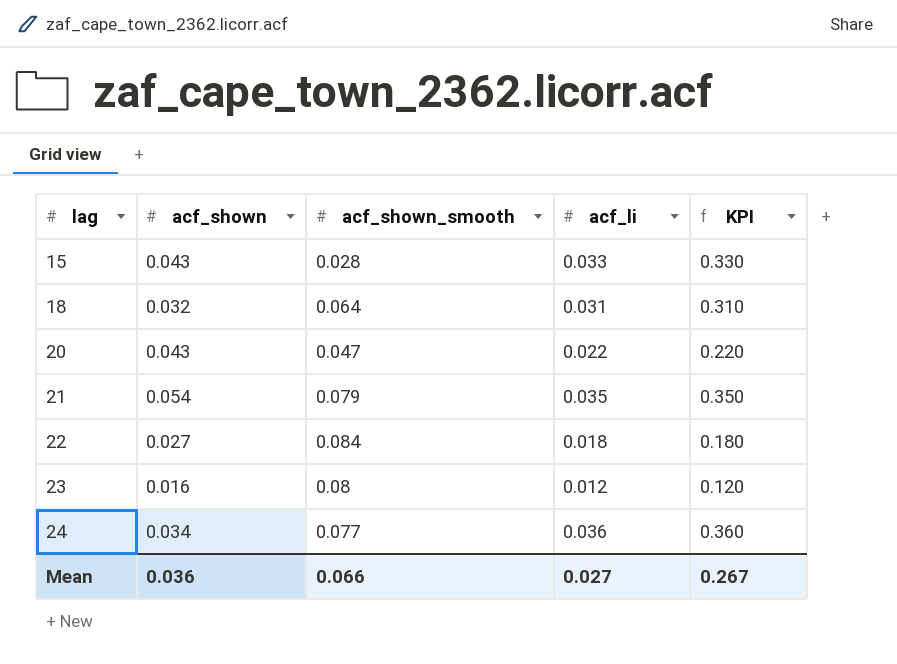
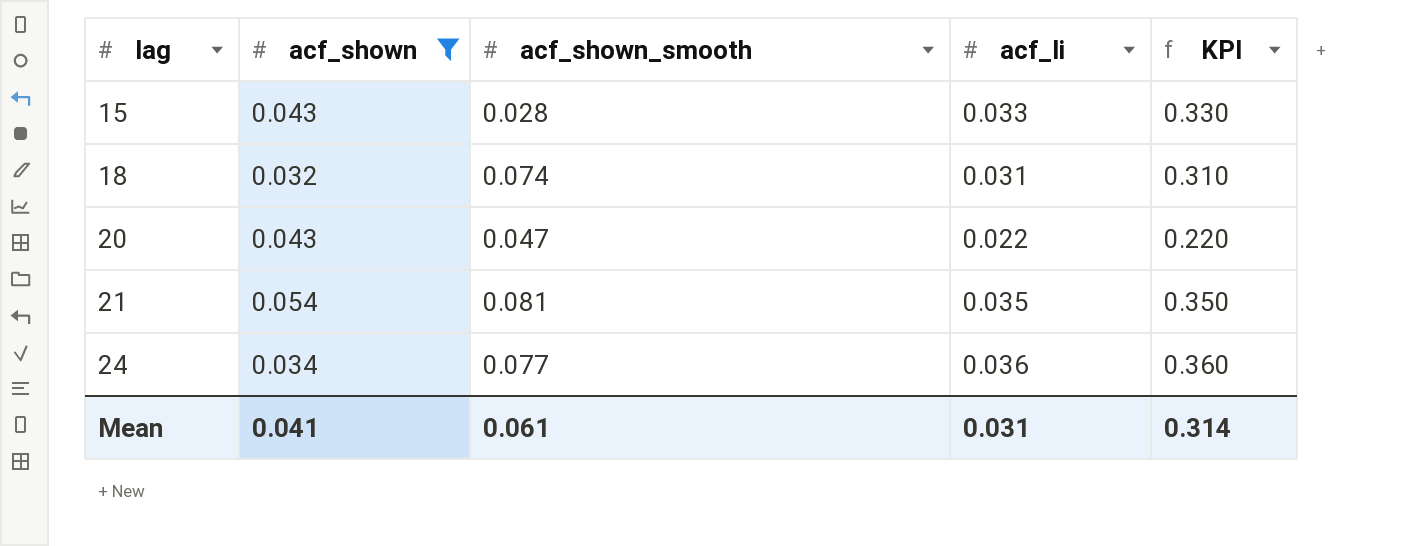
filter: none -> acf_shown >= 0.032
18 | acf_shown_smooth: 0.064 -> 0.074
21 | acf_shown_smooth: 0.079 -> 0.081
Mean | acf_shown: 0.036 -> 0.041
Mean | acf_shown_smooth: 0.066 -> 0.061
Mean | acf_li: 0.027 -> 0.031
Mean | KPI: 0.267 -> 0.314

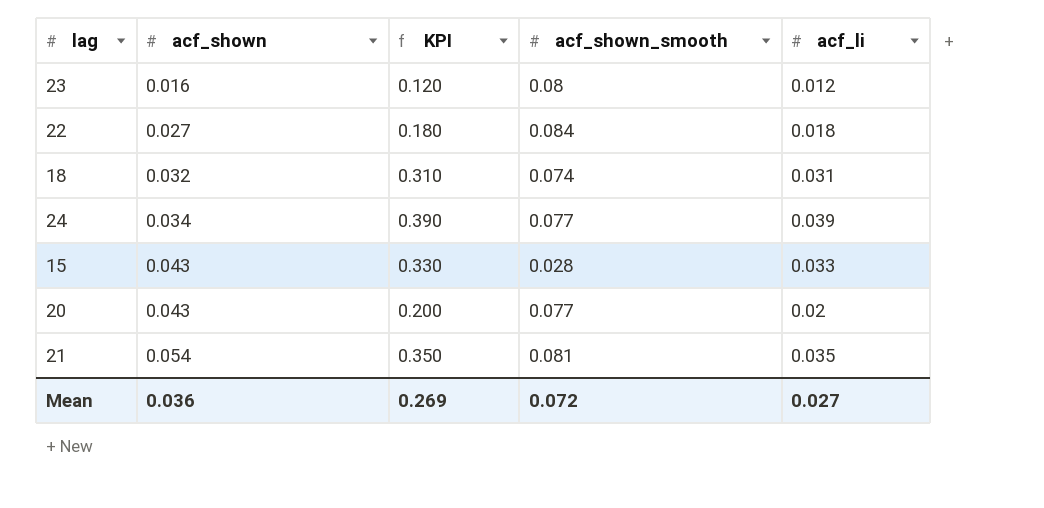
filter: acf_shown >= 0.032 -> none
row order: lag ascending -> acf_shown ascending
column KPI | position: 5 -> 3
24 | KPI: 0.360 -> 0.390
24 | acf_li: 0.036 -> 0.039
20 | KPI: 0.220 -> 0.200
20 | acf_shown_smooth: 0.047 -> 0.077
20 | acf_li: 0.022 -> 0.02
Mean | acf_shown: 0.041 -> 0.036
Mean | KPI: 0.314 -> 0.269
Mean | acf_shown_smooth: 0.061 -> 0.072
Mean | acf_li: 0.031 -> 0.027

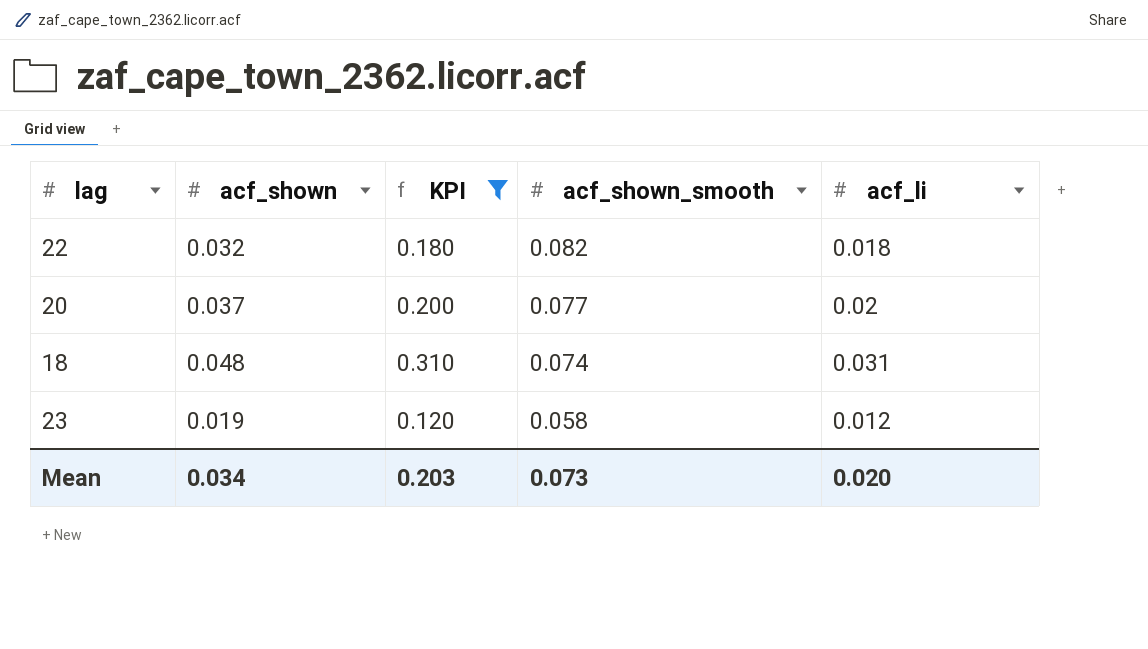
filter: none -> KPI <= 0.310
row order: acf_shown ascending -> acf_shown_smooth descending
22 | acf_shown: 0.027 -> 0.032
22 | acf_shown_smooth: 0.084 -> 0.082
20 | acf_shown: 0.043 -> 0.037
18 | acf_shown: 0.032 -> 0.048
23 | acf_shown: 0.016 -> 0.019
23 | acf_shown_smooth: 0.08 -> 0.058
Mean | acf_shown: 0.036 -> 0.034
Mean | KPI: 0.269 -> 0.203
Mean | acf_shown_smooth: 0.072 -> 0.073
Mean | acf_li: 0.027 -> 0.020

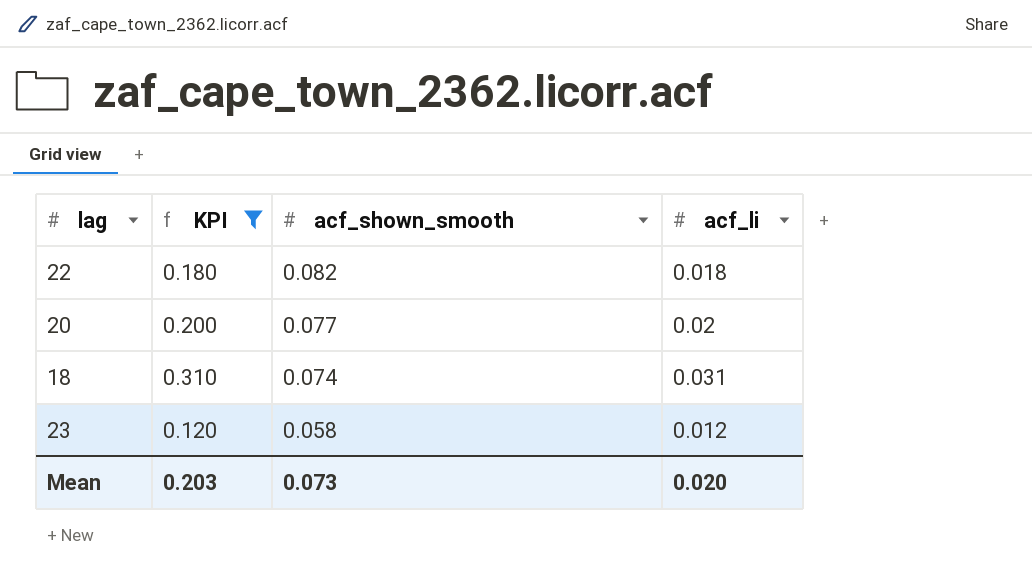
column acf_shown | position: 2 -> none

